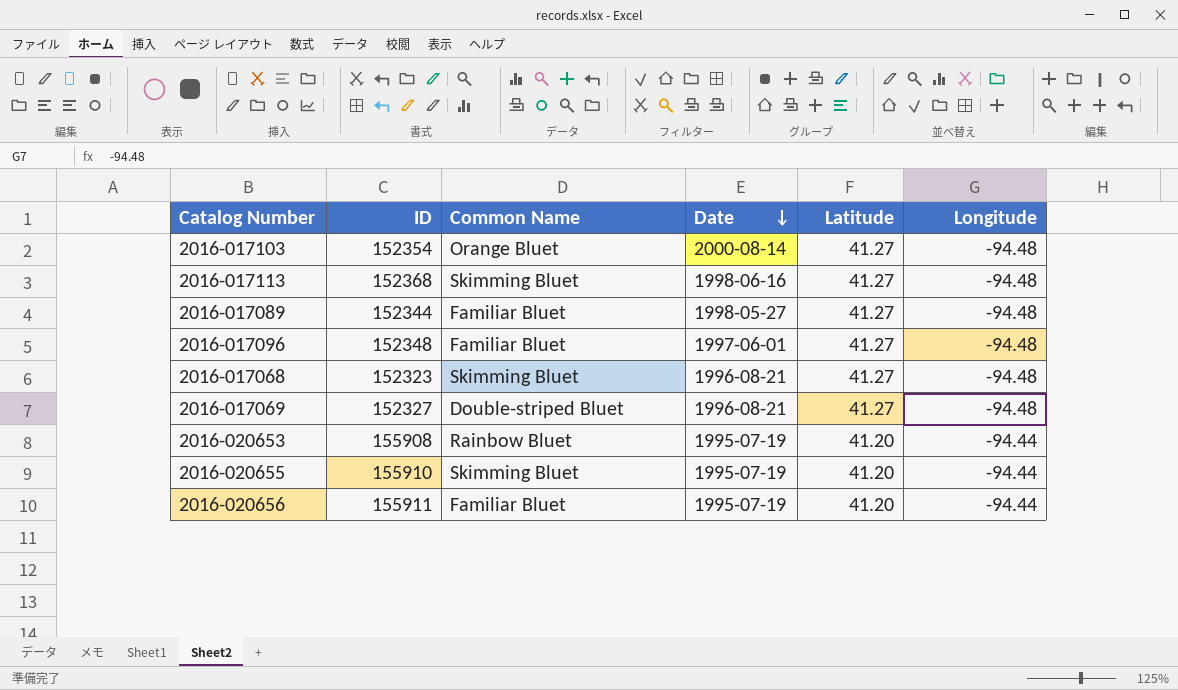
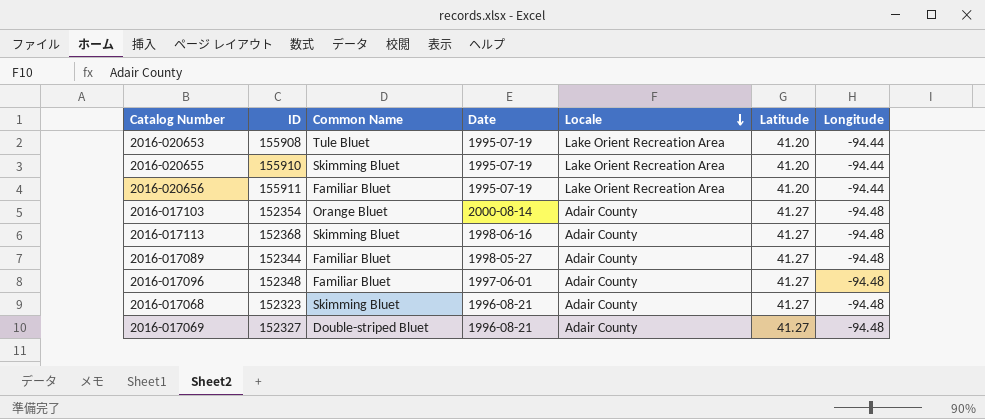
row order: Date descending -> Locale descending
column Locale | position: none -> 5
2016-020653 | Common Name: Rainbow Bluet -> Tule Bluet

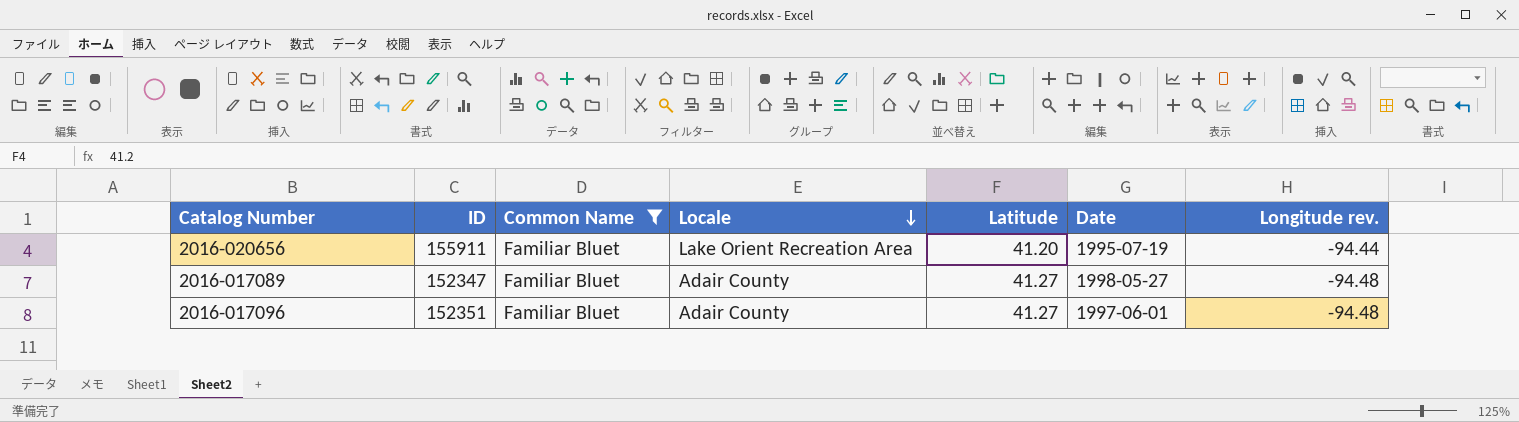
filter: none -> Common Name = Familiar Bluet
column Date | position: 4 -> 6
column name: Longitude -> Longitude rev.
2016-017089 | ID: 152344 -> 152347
2016-017096 | ID: 152348 -> 152351

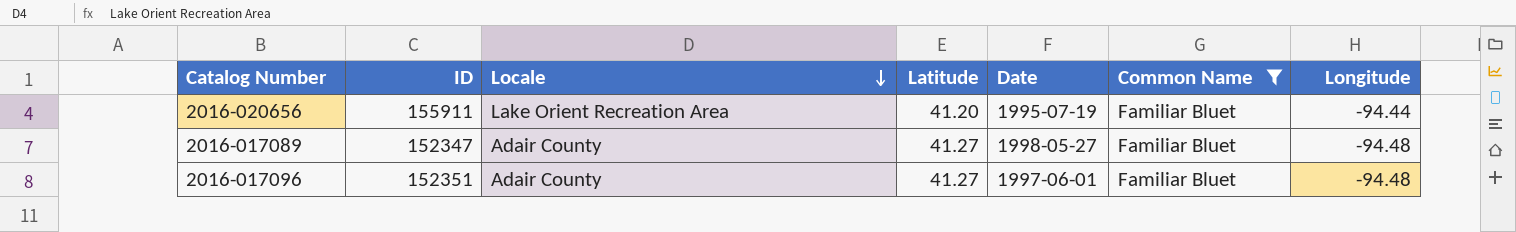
column Common Name | position: 3 -> 6
column name: Longitude rev. -> Longitude

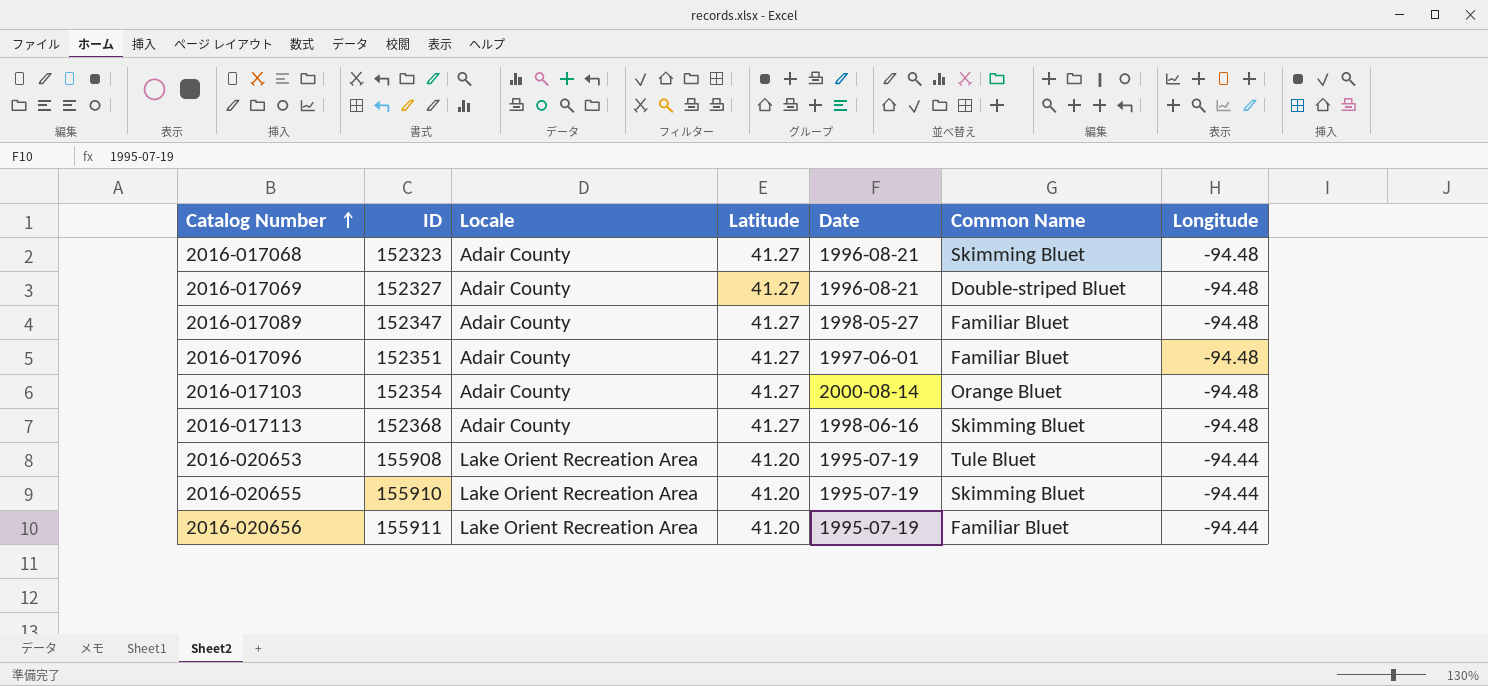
filter: Common Name = Familiar Bluet -> none
row order: Locale descending -> Catalog Number ascending

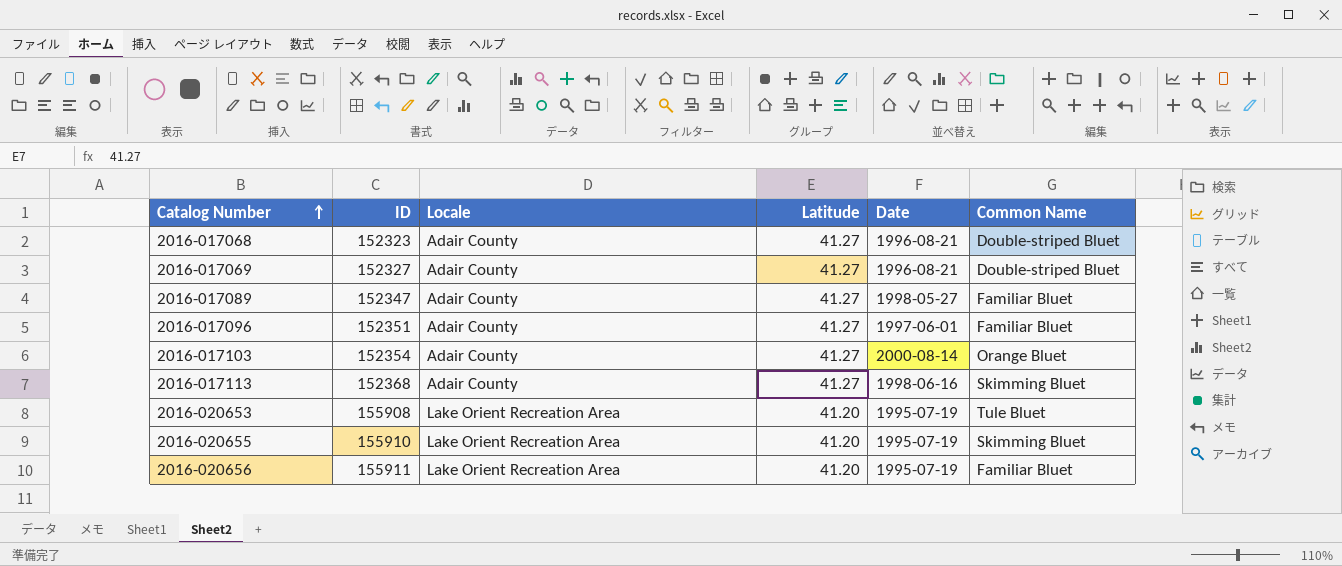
column Longitude | position: 7 -> none
2016-017068 | Common Name: Skimming Bluet -> Double-striped Bluet

